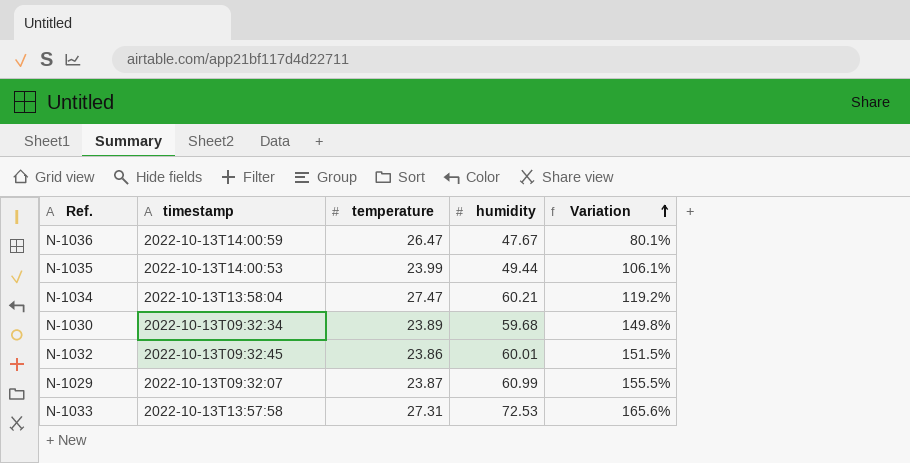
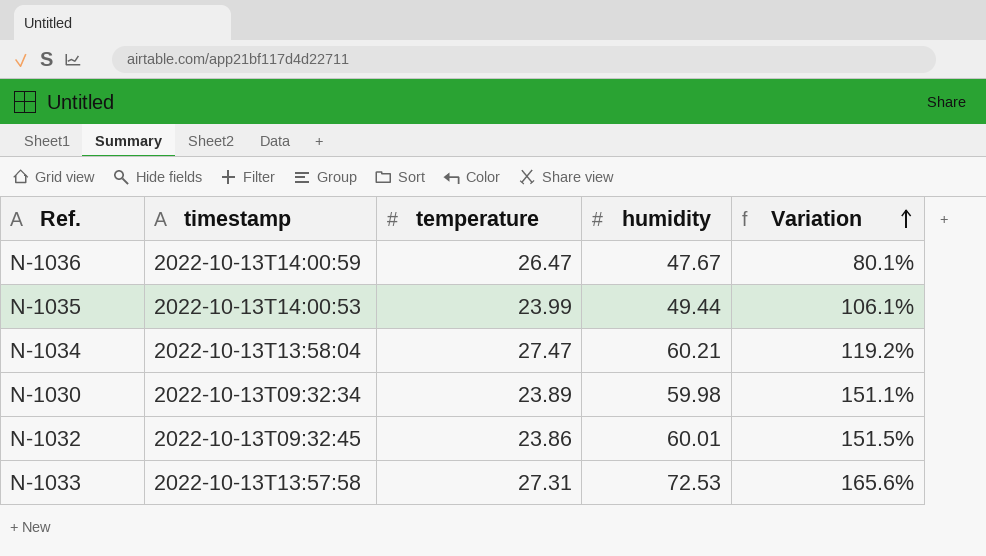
row N-1029: 2022-10-13T09:32:07 | 23.87 | 60.99 | 155.5% -> none
N-1030 | humidity: 59.68 -> 59.98
N-1030 | Variation: 149.8% -> 151.1%

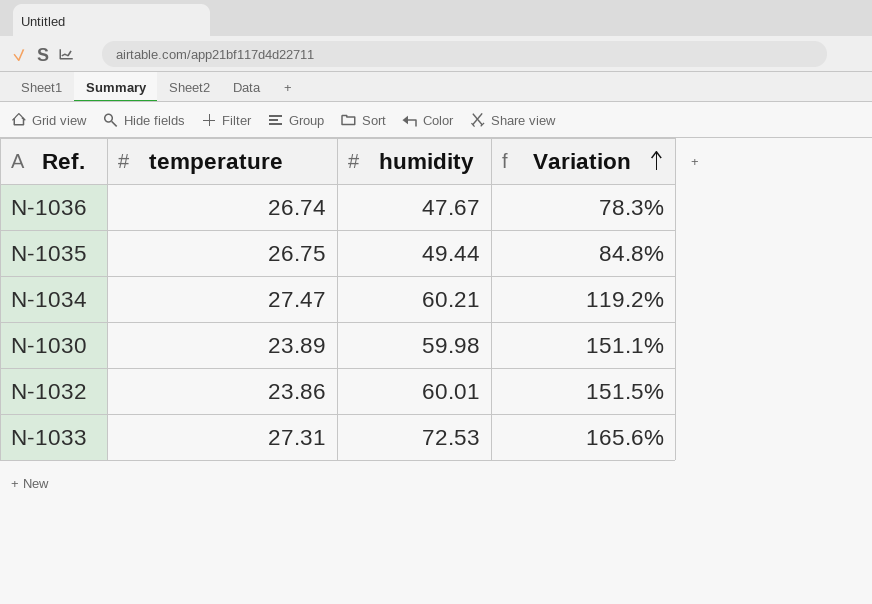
column timestamp | position: 2 -> none
N-1036 | temperature: 26.47 -> 26.74
N-1036 | Variation: 80.1% -> 78.3%
N-1035 | temperature: 23.99 -> 26.75
N-1035 | Variation: 106.1% -> 84.8%

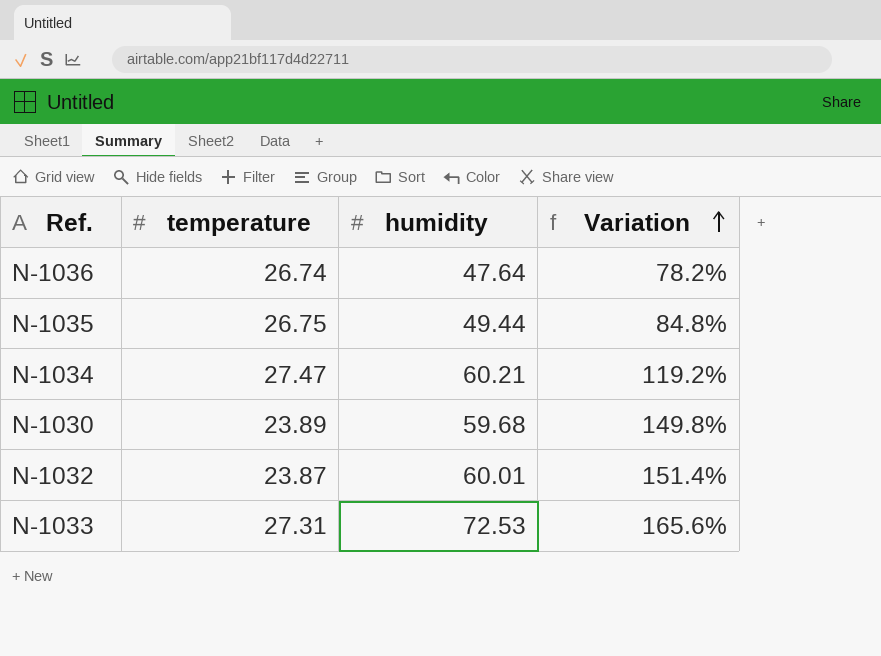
N-1036 | humidity: 47.67 -> 47.64
N-1036 | Variation: 78.3% -> 78.2%
N-1030 | humidity: 59.98 -> 59.68
N-1030 | Variation: 151.1% -> 149.8%
N-1032 | temperature: 23.86 -> 23.87
N-1032 | Variation: 151.5% -> 151.4%

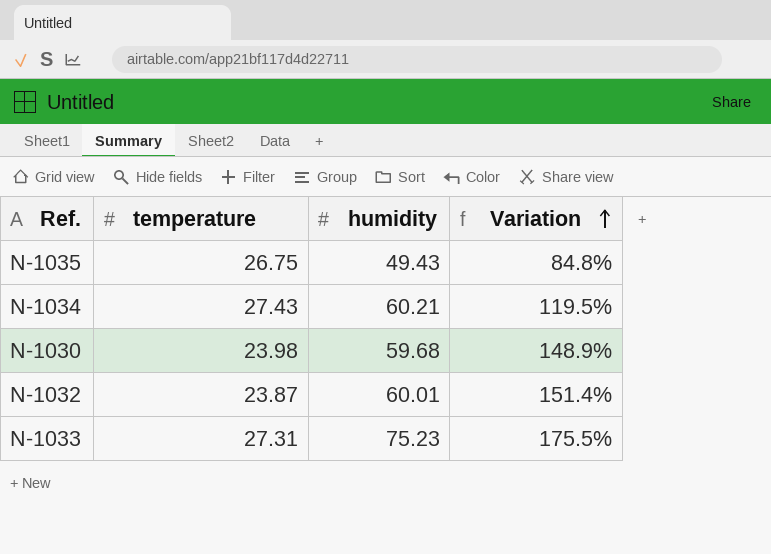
row N-1036: 26.74 | 47.64 | 78.2% -> none
N-1035 | humidity: 49.44 -> 49.43
N-1034 | temperature: 27.47 -> 27.43
N-1034 | Variation: 119.2% -> 119.5%
N-1030 | temperature: 23.89 -> 23.98
N-1030 | Variation: 149.8% -> 148.9%
N-1033 | humidity: 72.53 -> 75.23
N-1033 | Variation: 165.6% -> 175.5%

